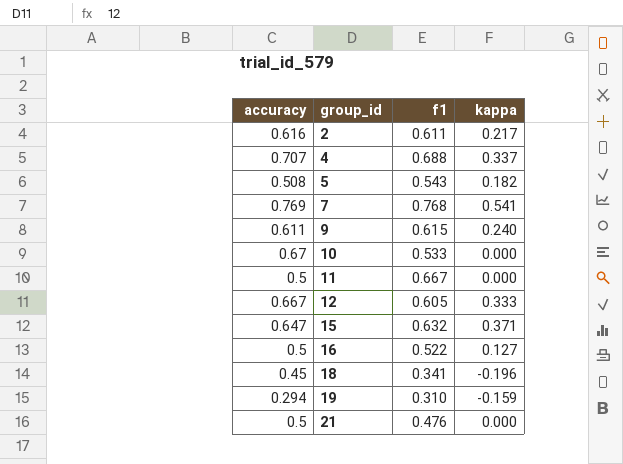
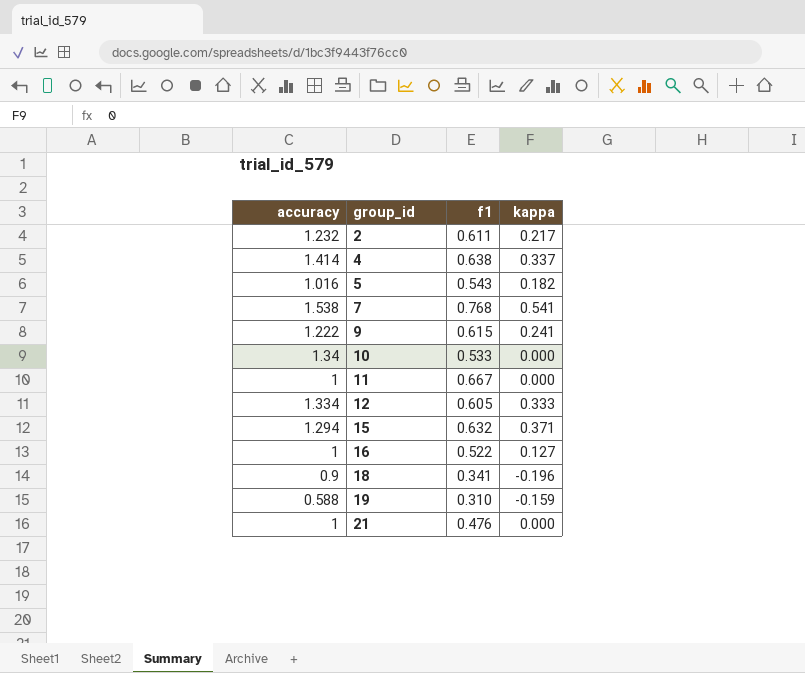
2 | accuracy: 0.616 -> 1.232
4 | accuracy: 0.707 -> 1.414
4 | f1: 0.688 -> 0.638
5 | accuracy: 0.508 -> 1.016
7 | accuracy: 0.769 -> 1.538
9 | accuracy: 0.611 -> 1.222
9 | kappa: 0.240 -> 0.241
10 | accuracy: 0.67 -> 1.34
11 | accuracy: 0.5 -> 1
12 | accuracy: 0.667 -> 1.334
15 | accuracy: 0.647 -> 1.294
16 | accuracy: 0.5 -> 1
18 | accuracy: 0.45 -> 0.9
19 | accuracy: 0.294 -> 0.588
21 | accuracy: 0.5 -> 1

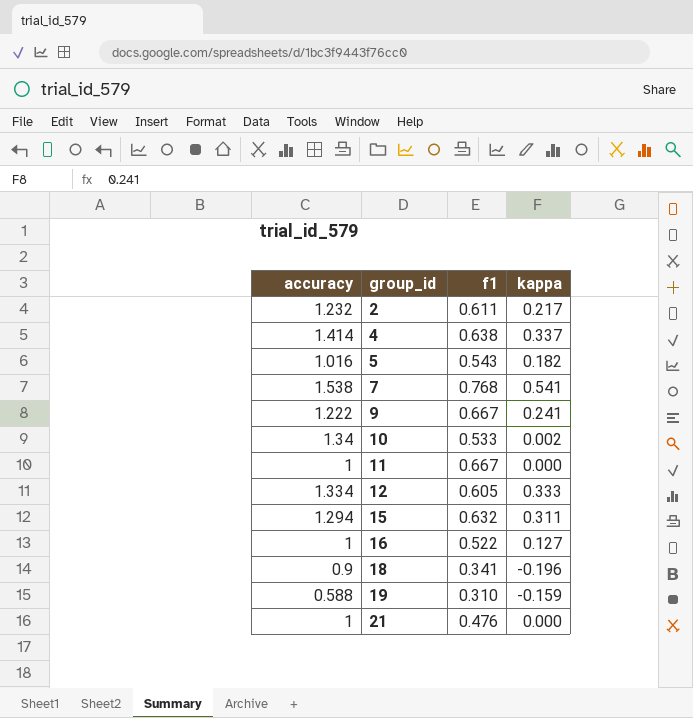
9 | f1: 0.615 -> 0.667
10 | kappa: 0.000 -> 0.002
15 | kappa: 0.371 -> 0.311

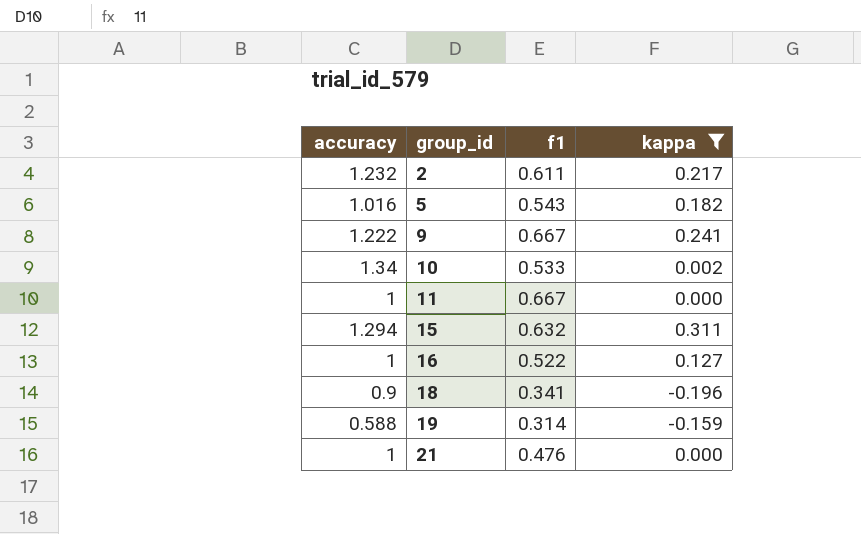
filter: none -> kappa <= 0.311
19 | f1: 0.310 -> 0.314

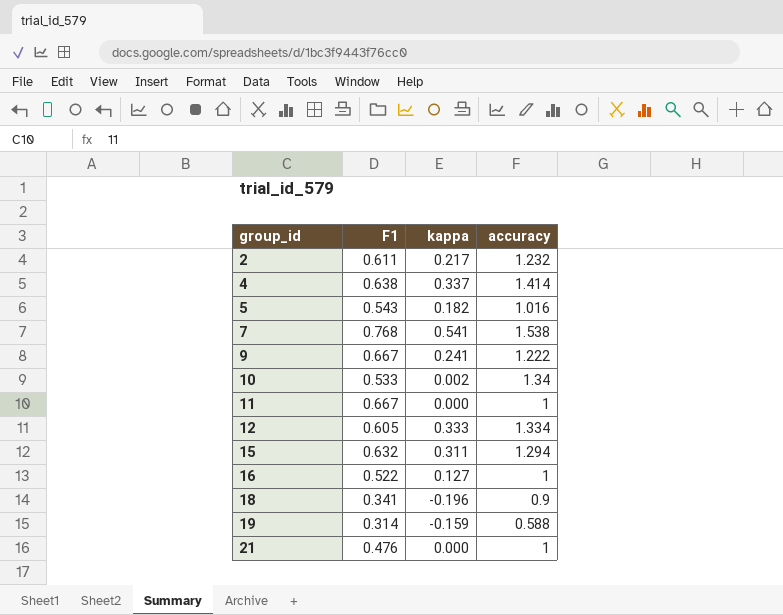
filter: kappa <= 0.311 -> none
column name: f1 -> F1
column accuracy | position: 1 -> 4

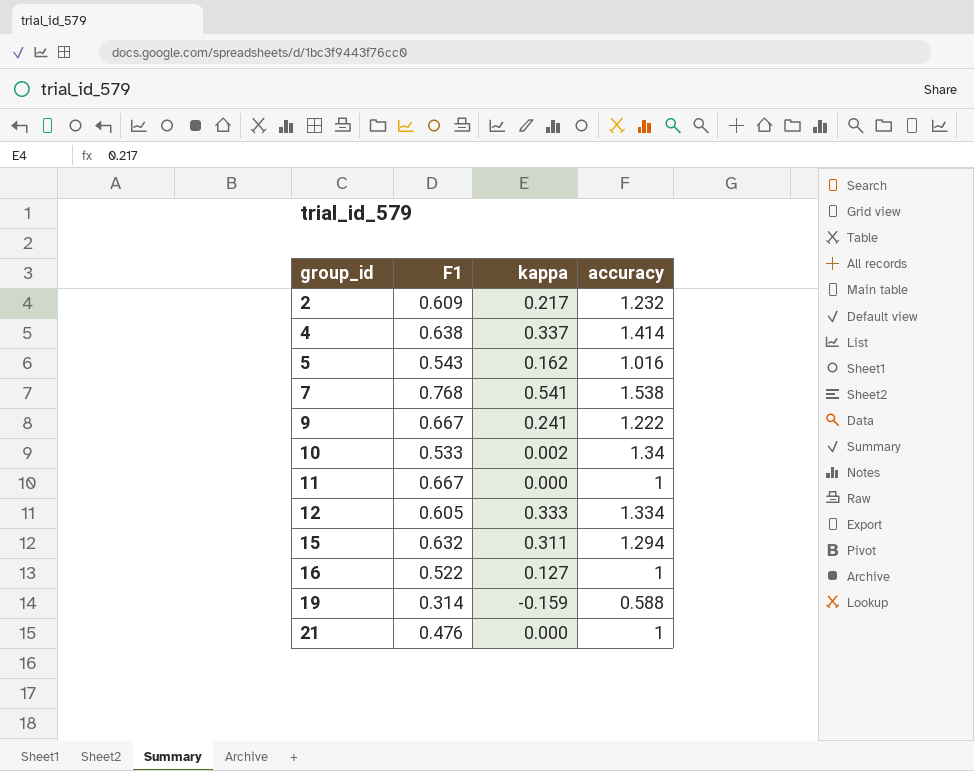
row 18: 0.341 | -0.196 | 0.9 -> none
2 | F1: 0.611 -> 0.609
5 | kappa: 0.182 -> 0.162

